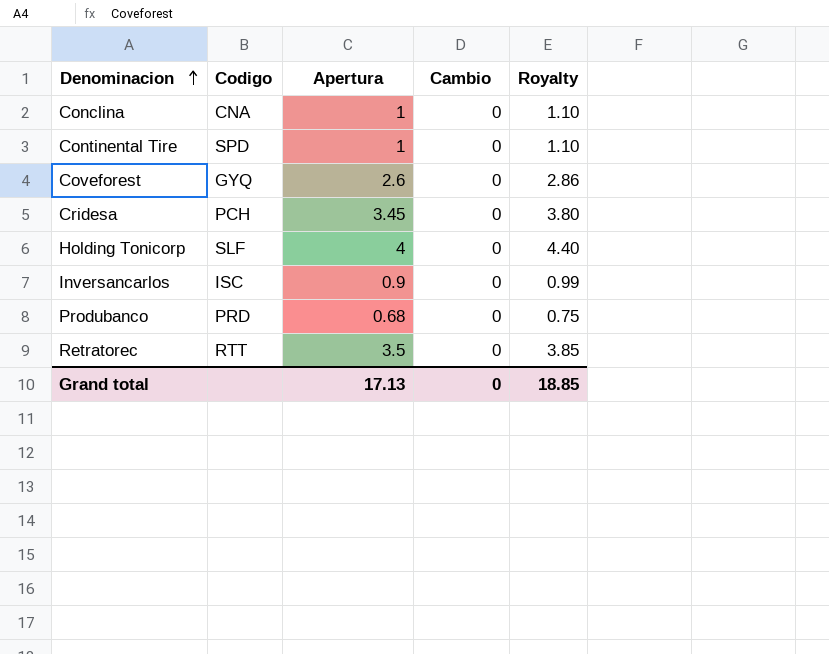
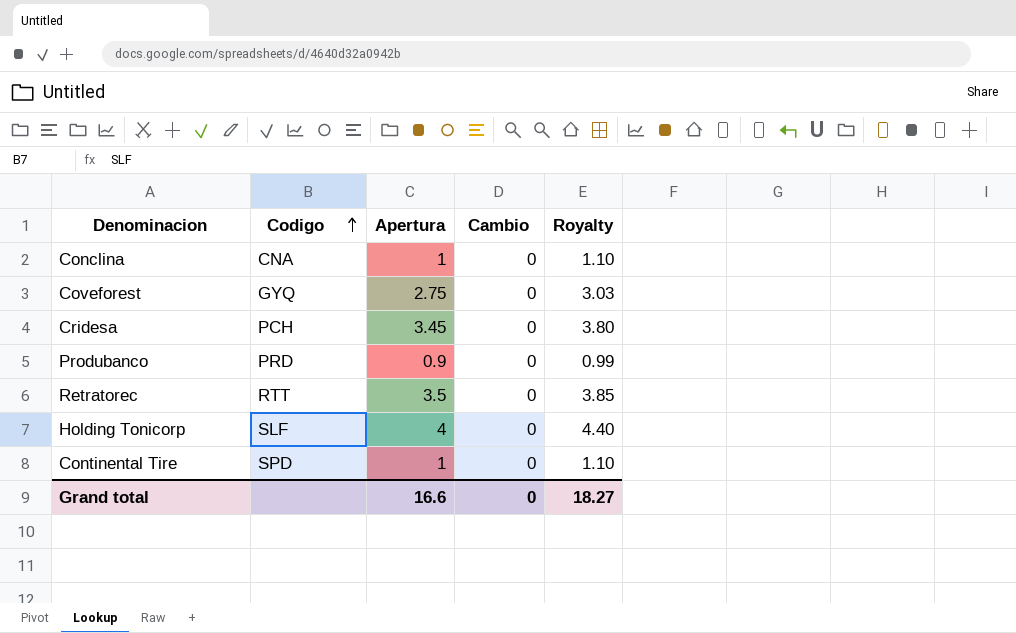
row order: Denominacion ascending -> Codigo ascending
row Inversancarlos: ISC | 0.9 | 0 | 0.99 -> none
Coveforest | Apertura: 2.6 -> 2.75
Coveforest | Royalty: 2.86 -> 3.03
Produbanco | Apertura: 0.68 -> 0.9
Produbanco | Royalty: 0.75 -> 0.99
Grand total | Apertura: 17.13 -> 16.6
Grand total | Royalty: 18.85 -> 18.27

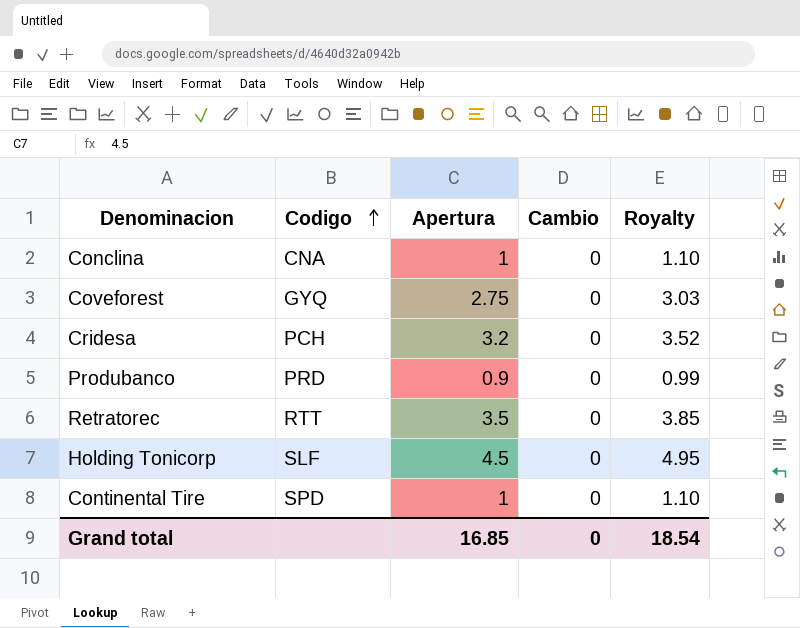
Cridesa | Apertura: 3.45 -> 3.2
Cridesa | Royalty: 3.80 -> 3.52
Holding Tonicorp | Apertura: 4 -> 4.5
Holding Tonicorp | Royalty: 4.40 -> 4.95
Grand total | Apertura: 16.6 -> 16.85
Grand total | Royalty: 18.27 -> 18.54

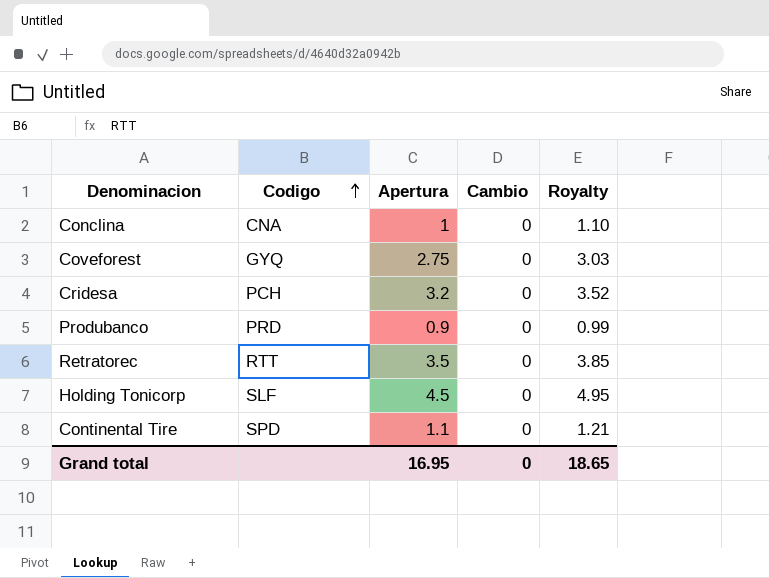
Continental Tire | Apertura: 1 -> 1.1
Continental Tire | Royalty: 1.10 -> 1.21
Grand total | Apertura: 16.85 -> 16.95
Grand total | Royalty: 18.54 -> 18.65

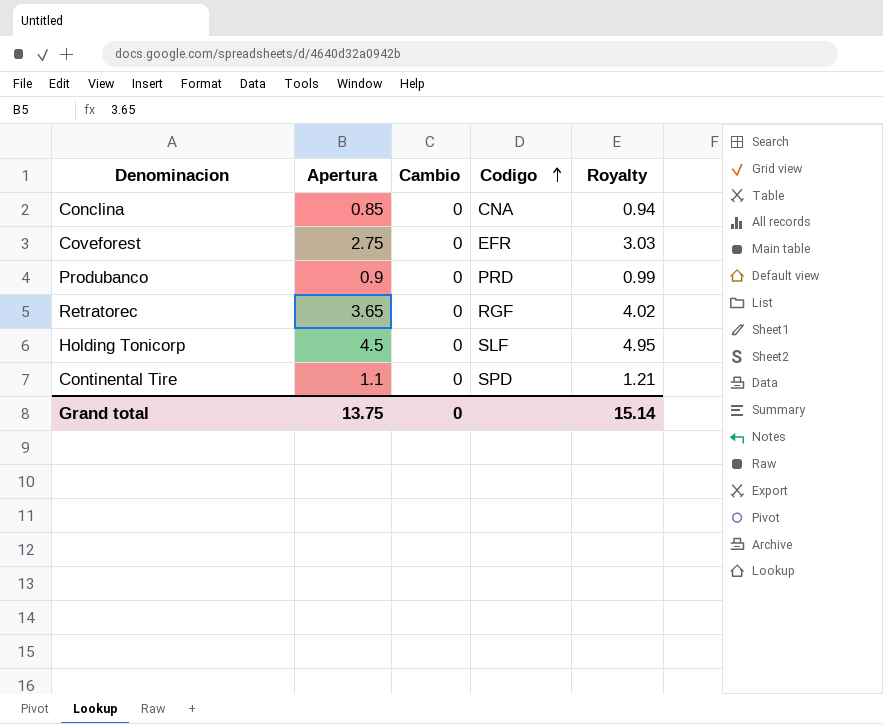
column Codigo | position: 2 -> 4
row Cridesa: PCH | 3.2 | 0 | 3.52 -> none
Conclina | Apertura: 1 -> 0.85
Conclina | Royalty: 1.10 -> 0.94
Coveforest | Codigo: GYQ -> EFR
Retratorec | Apertura: 3.5 -> 3.65
Retratorec | Codigo: RTT -> RGF
Retratorec | Royalty: 3.85 -> 4.02
Grand total | Apertura: 16.95 -> 13.75
Grand total | Royalty: 18.65 -> 15.14

